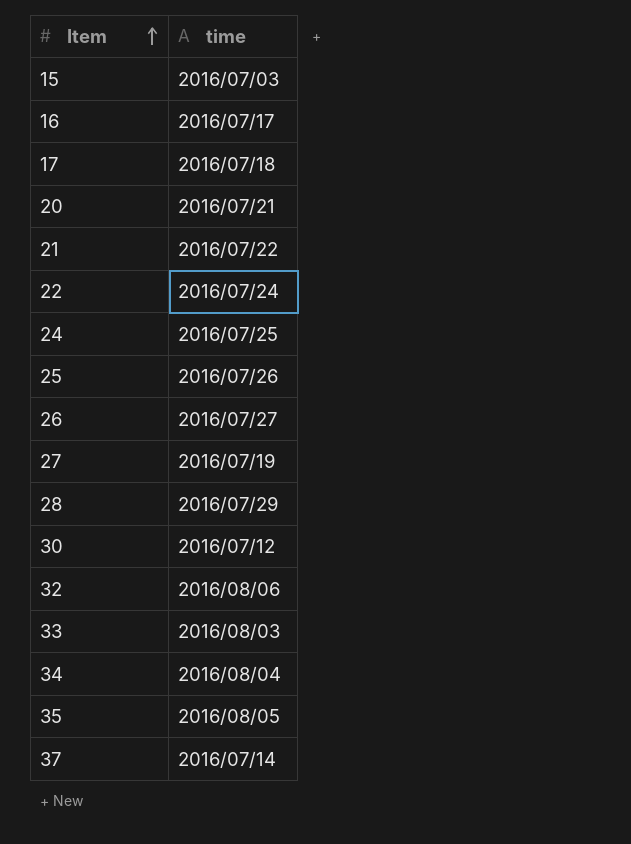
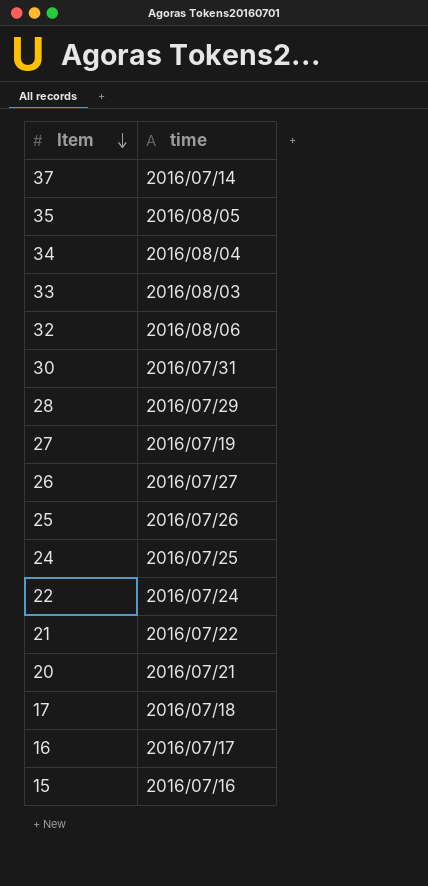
row order: Item ascending -> Item descending
30 | time: 2016/07/12 -> 2016/07/31
15 | time: 2016/07/03 -> 2016/07/16

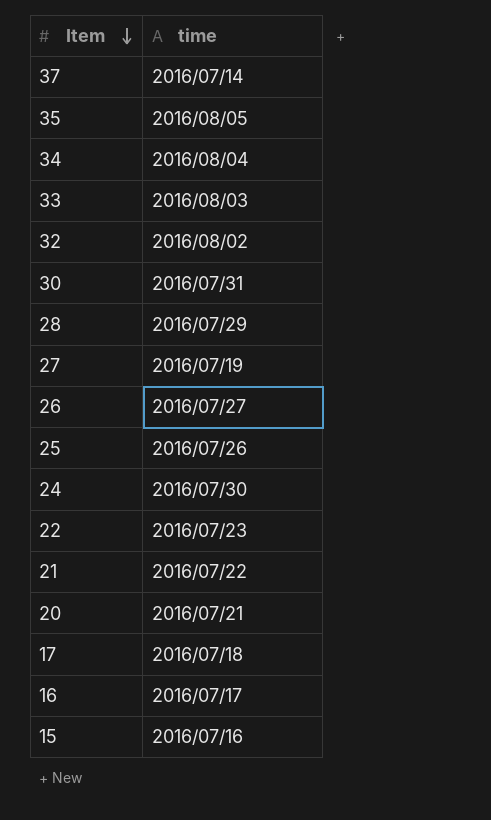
32 | time: 2016/08/06 -> 2016/08/02
24 | time: 2016/07/25 -> 2016/07/30
22 | time: 2016/07/24 -> 2016/07/23

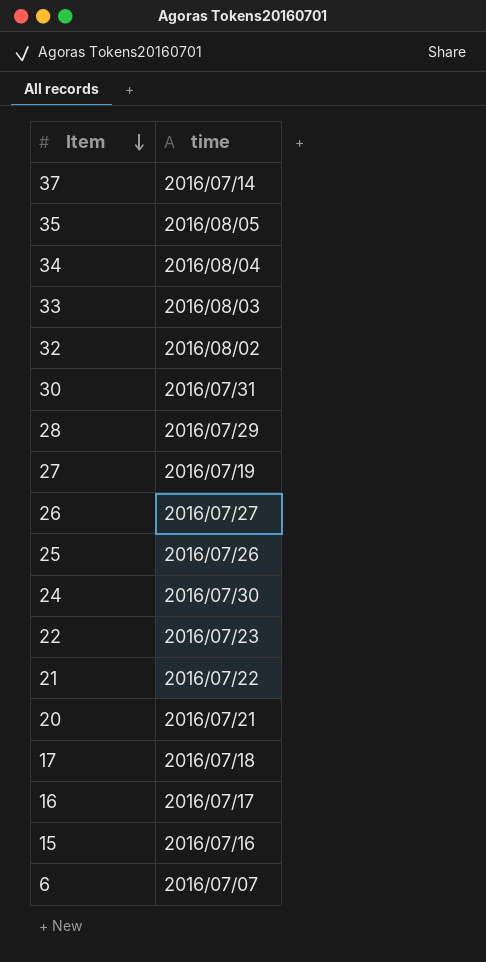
row 6: none -> 2016/07/07

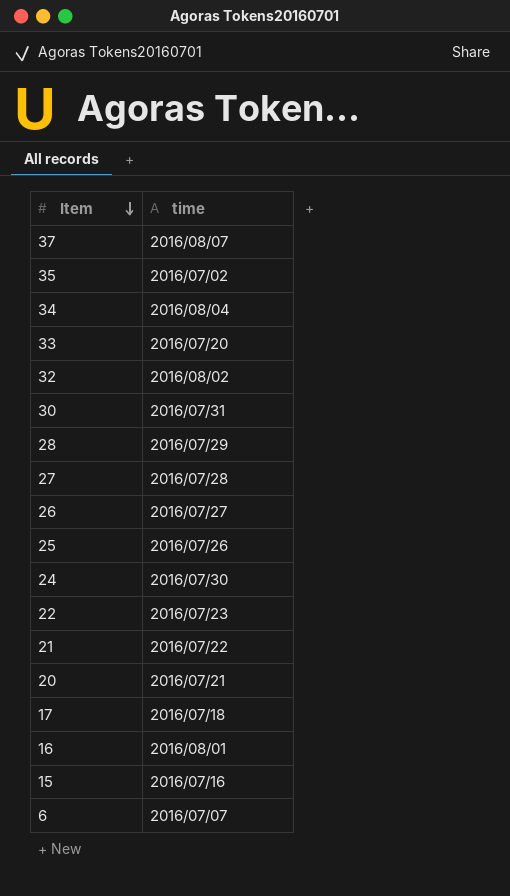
37 | time: 2016/07/14 -> 2016/08/07
35 | time: 2016/08/05 -> 2016/07/02
33 | time: 2016/08/03 -> 2016/07/20
27 | time: 2016/07/19 -> 2016/07/28
16 | time: 2016/07/17 -> 2016/08/01

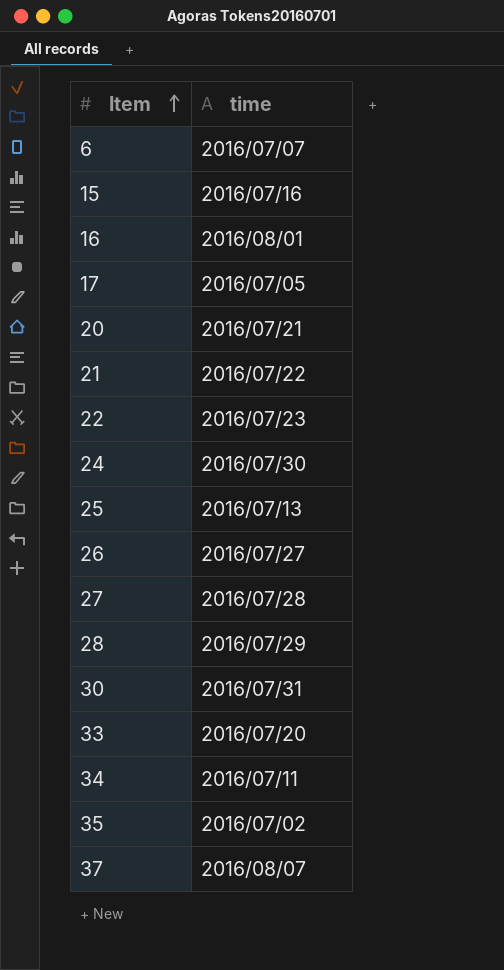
row order: Item descending -> Item ascending
row 32: 2016/08/02 -> none
17 | time: 2016/07/18 -> 2016/07/05
25 | time: 2016/07/26 -> 2016/07/13
34 | time: 2016/08/04 -> 2016/07/11

